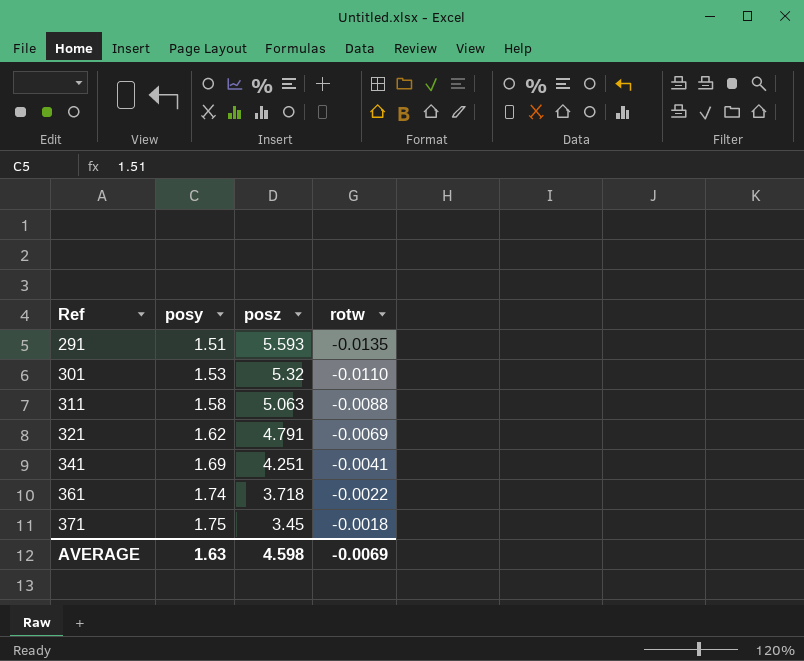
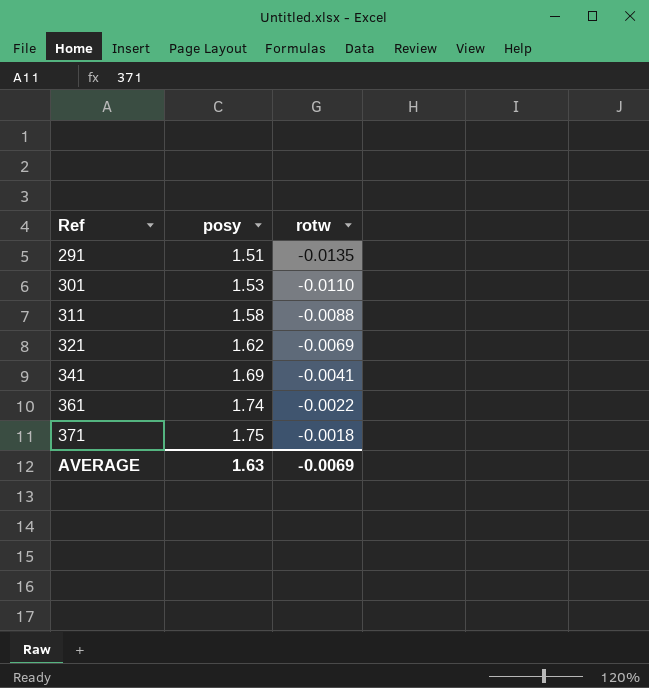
column posz | position: 3 -> none

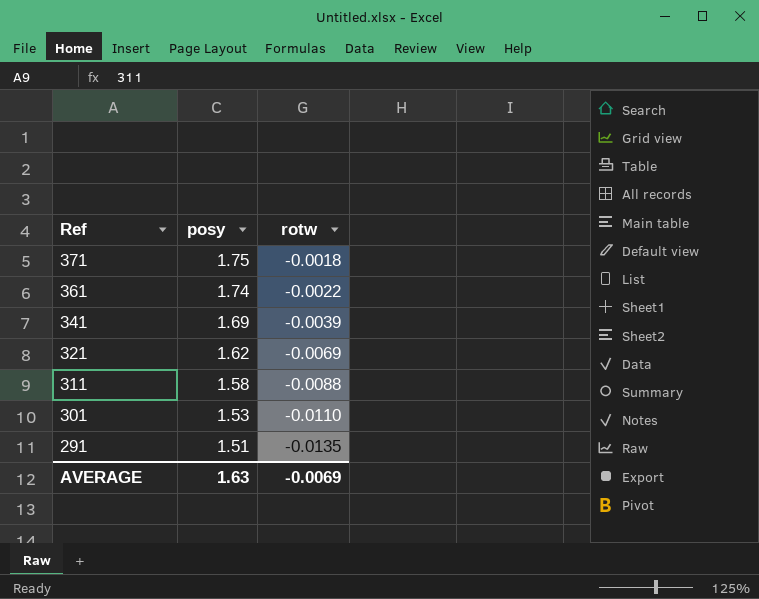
row order: Ref ascending -> Ref descending
341 | rotw: -0.0041 -> -0.0039

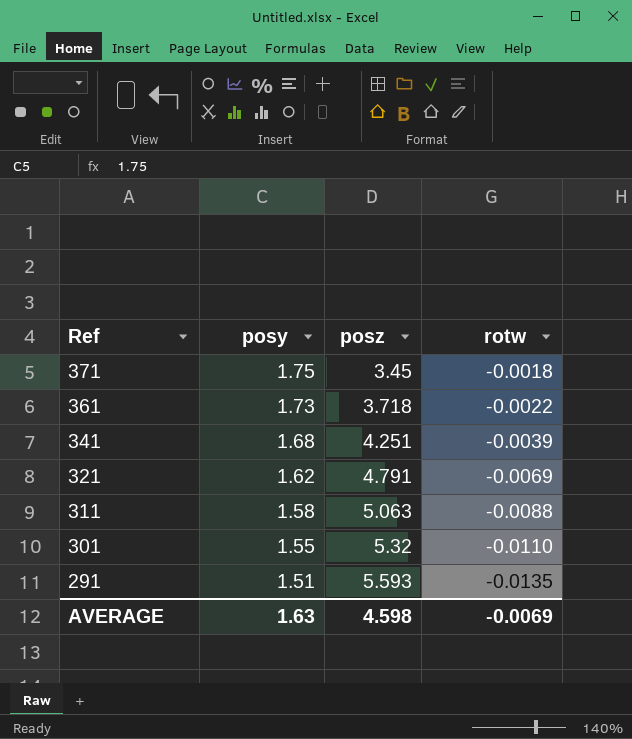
column posz | position: none -> 3
361 | posy: 1.74 -> 1.73
341 | posy: 1.69 -> 1.68
301 | posy: 1.53 -> 1.55

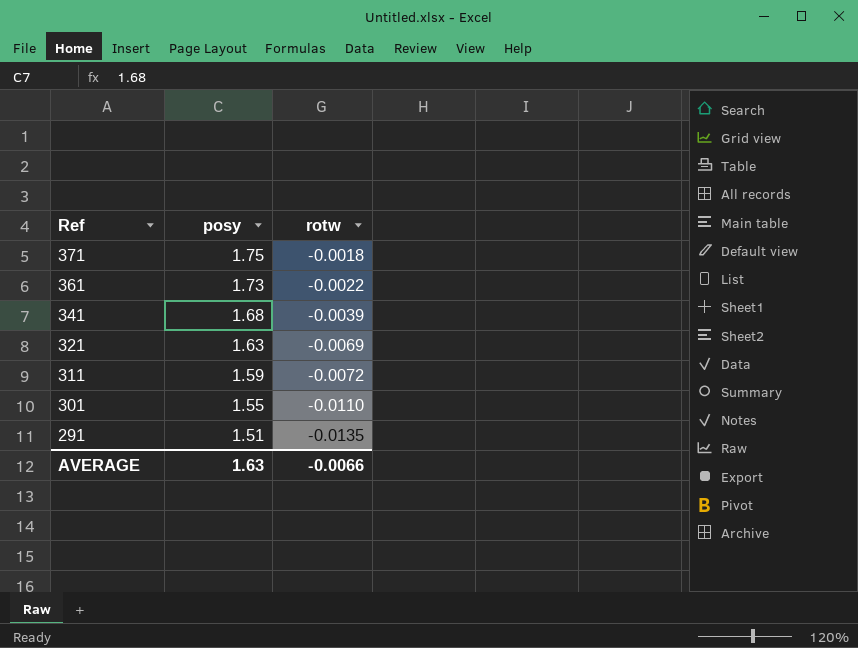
column posz | position: 3 -> none
321 | posy: 1.62 -> 1.63
311 | posy: 1.58 -> 1.59
311 | rotw: -0.0088 -> -0.0072
AVERAGE | rotw: -0.0069 -> -0.0066

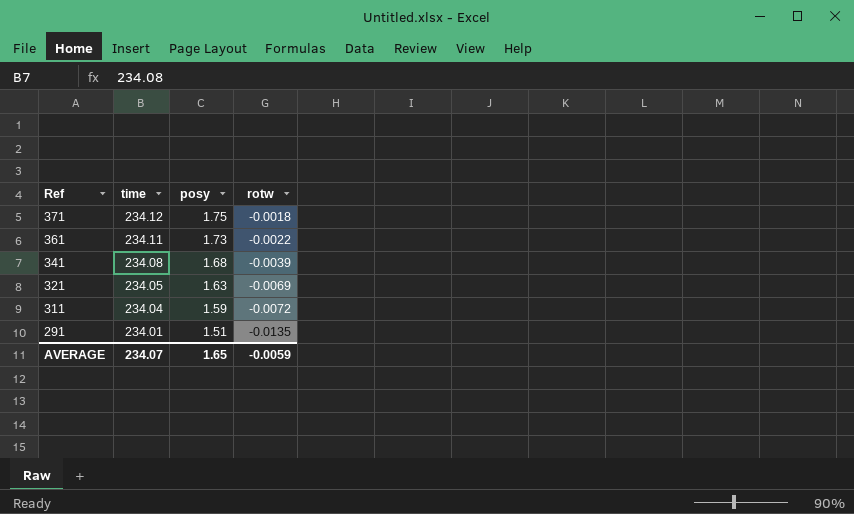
column time | position: none -> 2
row 301: 1.55 | -0.0110 -> none
AVERAGE | posy: 1.63 -> 1.65
AVERAGE | rotw: -0.0066 -> -0.0059

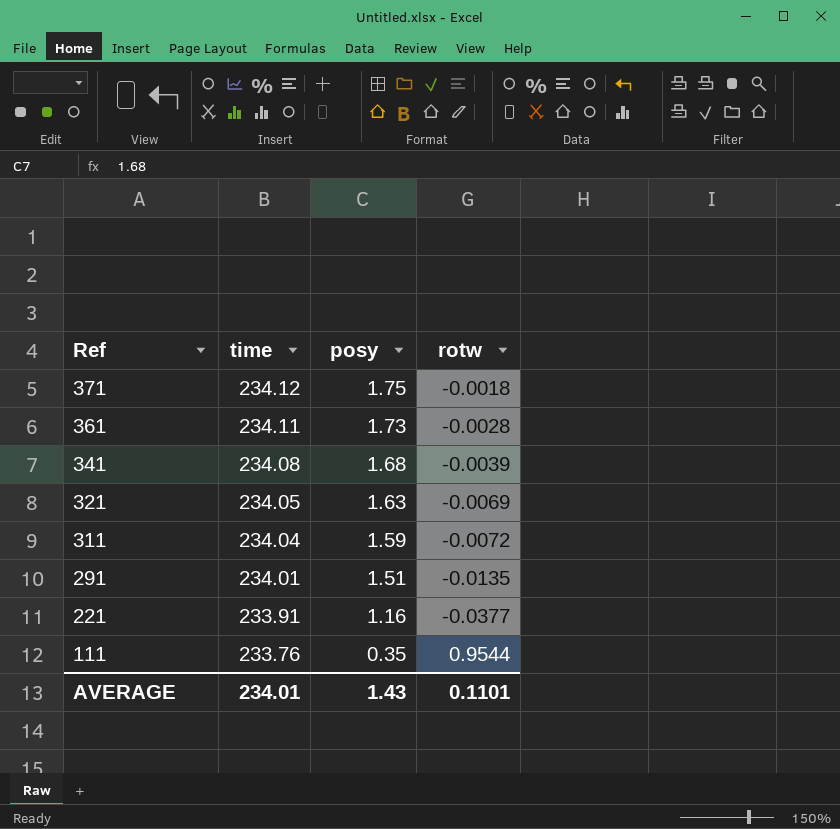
361 | rotw: -0.0022 -> -0.0028
row 221: none -> 233.91 | 1.16 | -0.0377
row 111: none -> 233.76 | 0.35 | 0.9544
AVERAGE | time: 234.07 -> 234.01
AVERAGE | posy: 1.65 -> 1.43
AVERAGE | rotw: -0.0059 -> 0.1101

